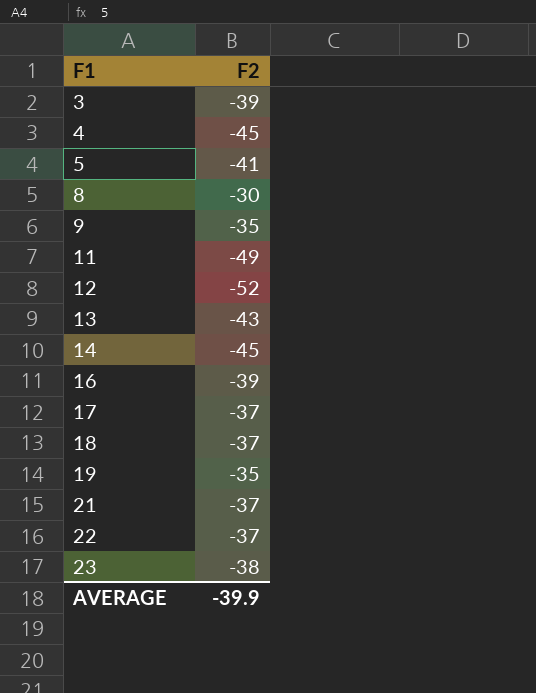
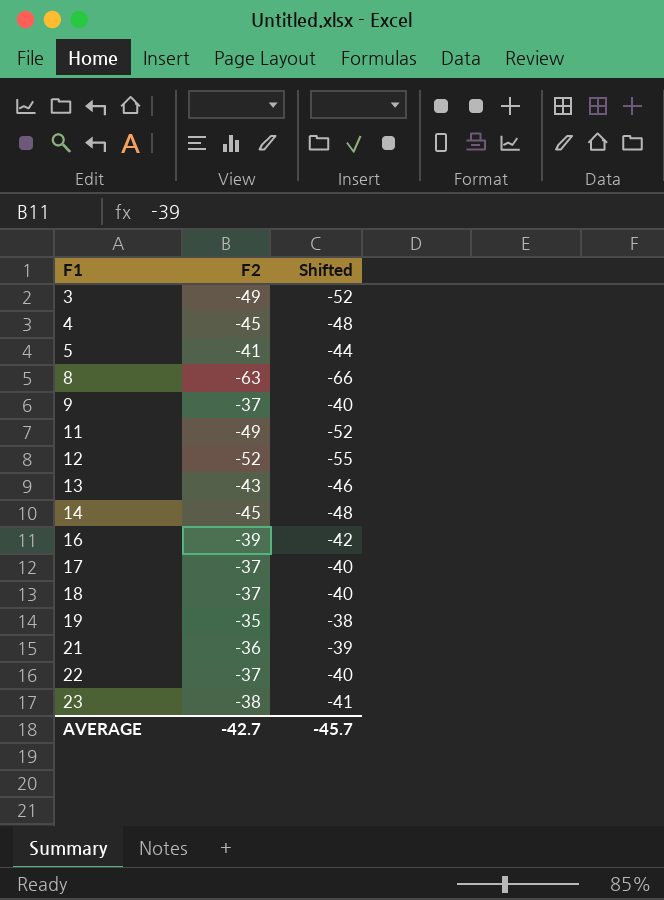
column Shifted | formula: none -> [F2] - 3
3 | F2: -39 -> -49
8 | F2: -30 -> -63
9 | F2: -35 -> -37
21 | F2: -37 -> -36
AVERAGE | F2: -39.9 -> -42.7

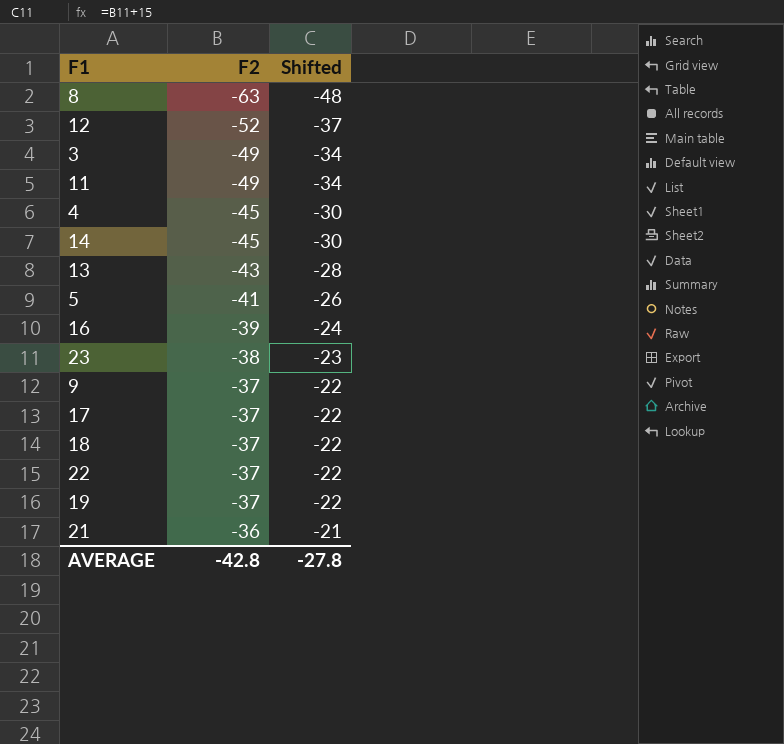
row order: F1 ascending -> F2 ascending
column Shifted | formula: [F2] - 3 -> [F2] + 15
19 | F2: -35 -> -37
AVERAGE | F2: -42.7 -> -42.8
AVERAGE | Shifted: -45.7 -> -27.8

